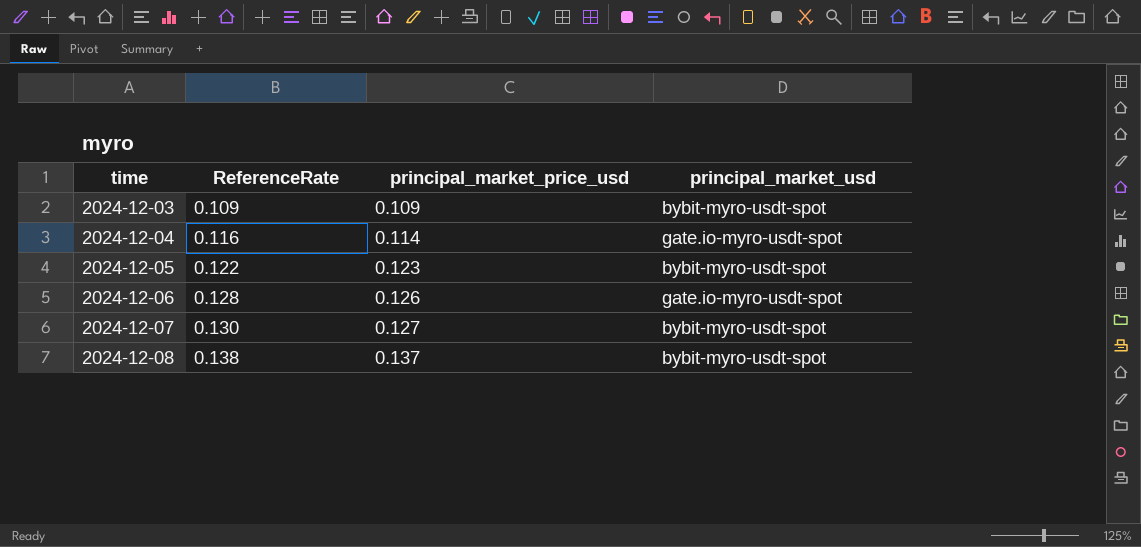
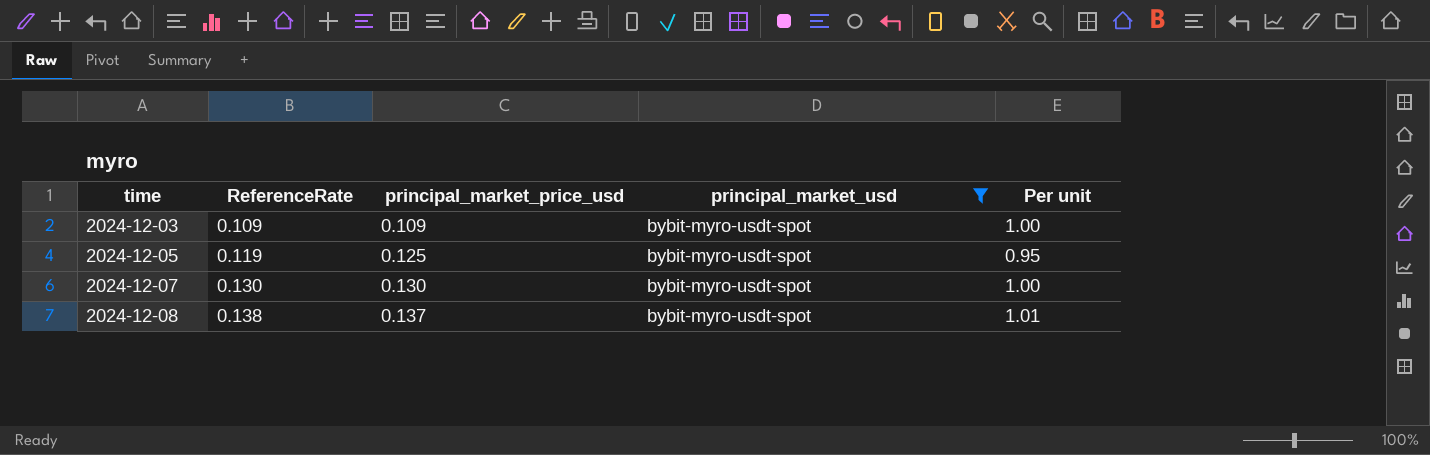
filter: none -> principal_market_usd = bybit-myro-usdt-spot
column Per unit | formula: none -> [ReferenceRate] / [principal_market_price_usd]
2024-12-05 | ReferenceRate: 0.122 -> 0.119
2024-12-05 | principal_market_price_usd: 0.123 -> 0.125
2024-12-07 | principal_market_price_usd: 0.127 -> 0.130

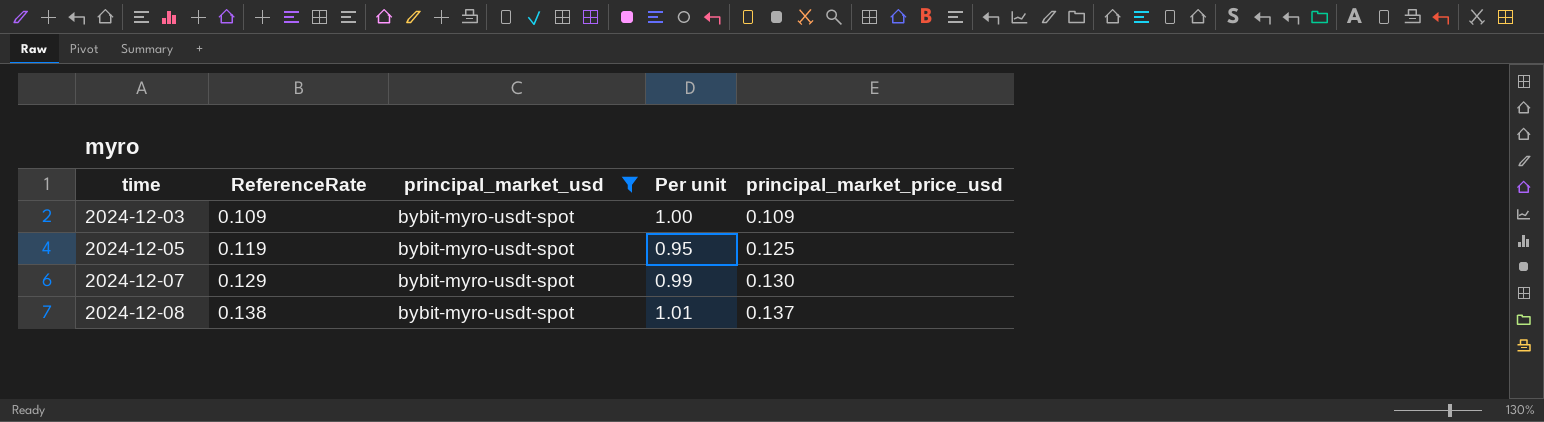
column principal_market_price_usd | position: 3 -> 5
2024-12-07 | ReferenceRate: 0.130 -> 0.129
2024-12-07 | Per unit: 1.00 -> 0.99

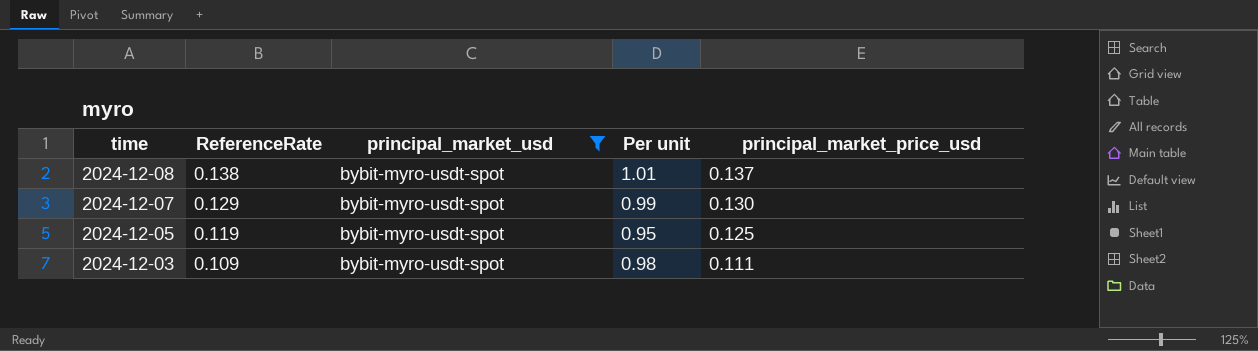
row order: time ascending -> time descending
2024-12-03 | Per unit: 1.00 -> 0.98
2024-12-03 | principal_market_price_usd: 0.109 -> 0.111

